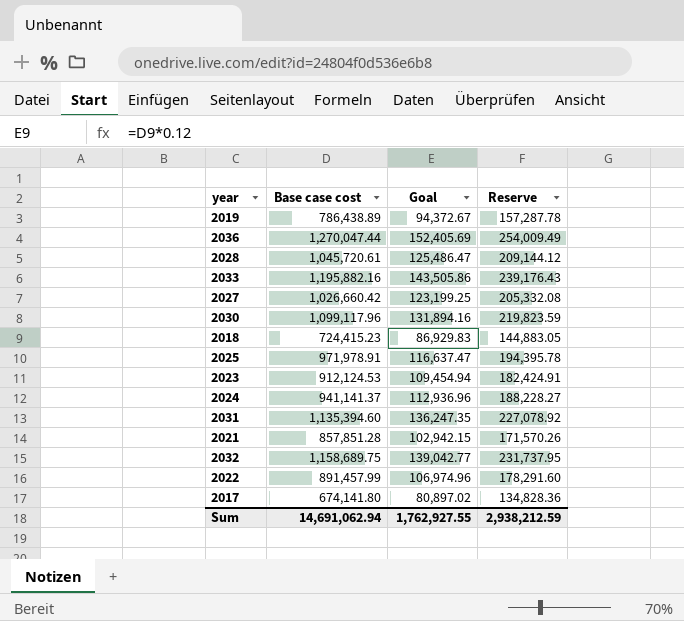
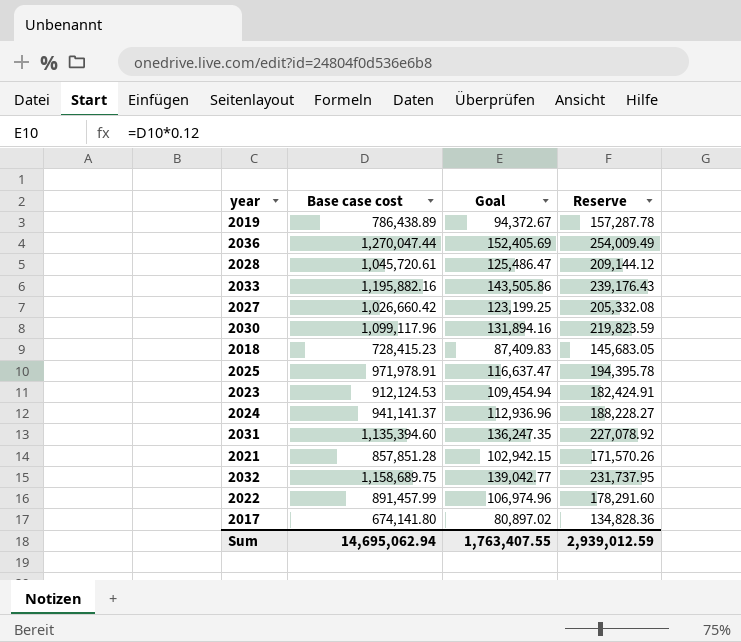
2018 | Base case cost: 724,415.23 -> 728,415.23
2018 | Goal: 86,929.83 -> 87,409.83
2018 | Reserve: 144,883.05 -> 145,683.05
Sum | Base case cost: 14,691,062.94 -> 14,695,062.94
Sum | Goal: 1,762,927.55 -> 1,763,407.55
Sum | Reserve: 2,938,212.59 -> 2,939,012.59

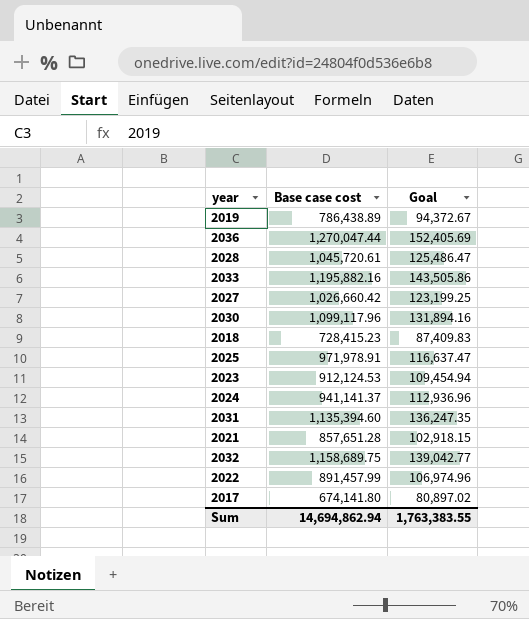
column Reserve | formula: [Base case cost] * 0.2 -> none
2021 | Base case cost: 857,851.28 -> 857,651.28
2021 | Goal: 102,942.15 -> 102,918.15
Sum | Base case cost: 14,695,062.94 -> 14,694,862.94
Sum | Goal: 1,763,407.55 -> 1,763,383.55

